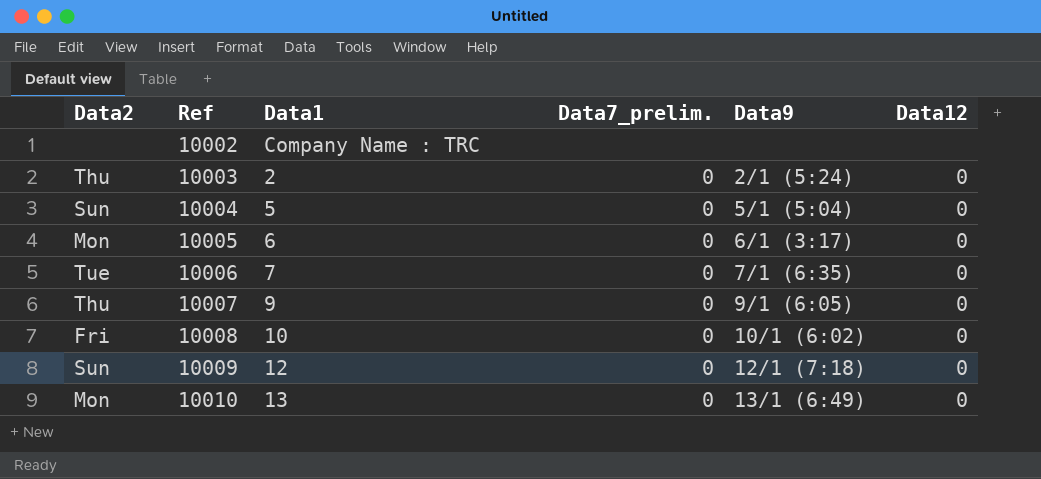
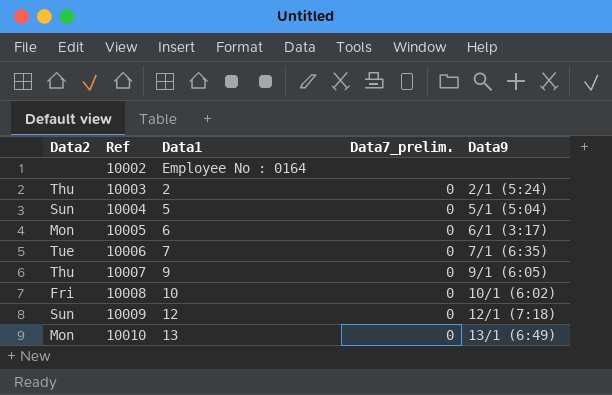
column Data12 | position: 6 -> none
10002 | Data1: Company Name : TRC -> Employee No : 0164

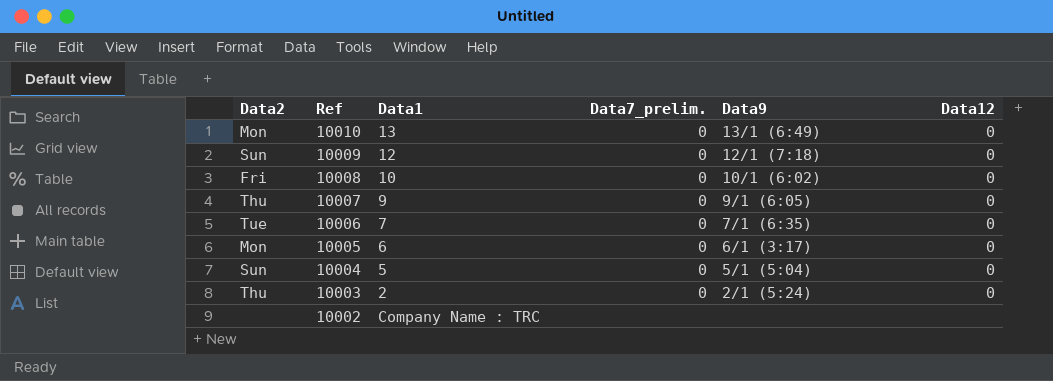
row order: Ref ascending -> Ref descending
column Data12 | position: none -> 6
10002 | Data1: Employee No : 0164 -> Company Name : TRC

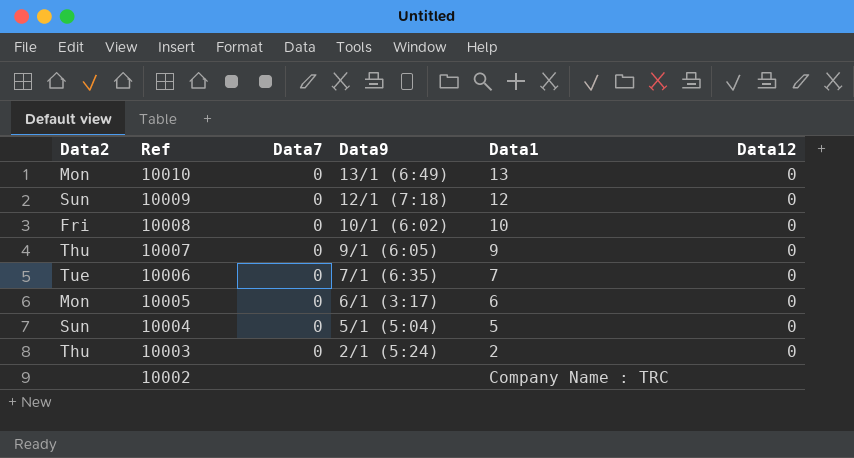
column name: Data7_prelim. -> Data7
column Data1 | position: 3 -> 5

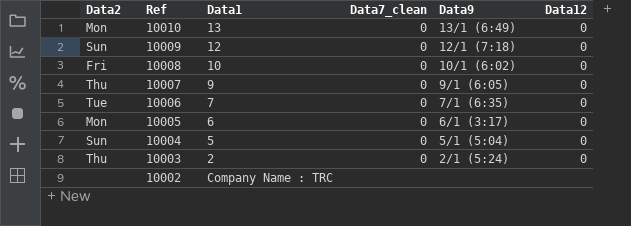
column Data1 | position: 5 -> 3
column name: Data7 -> Data7_clean

